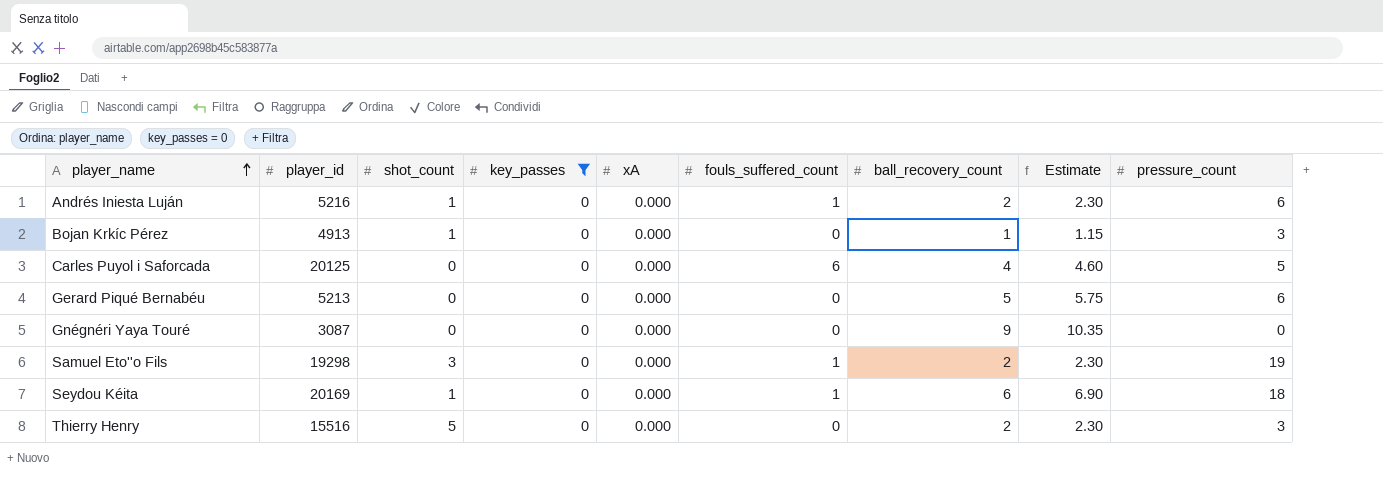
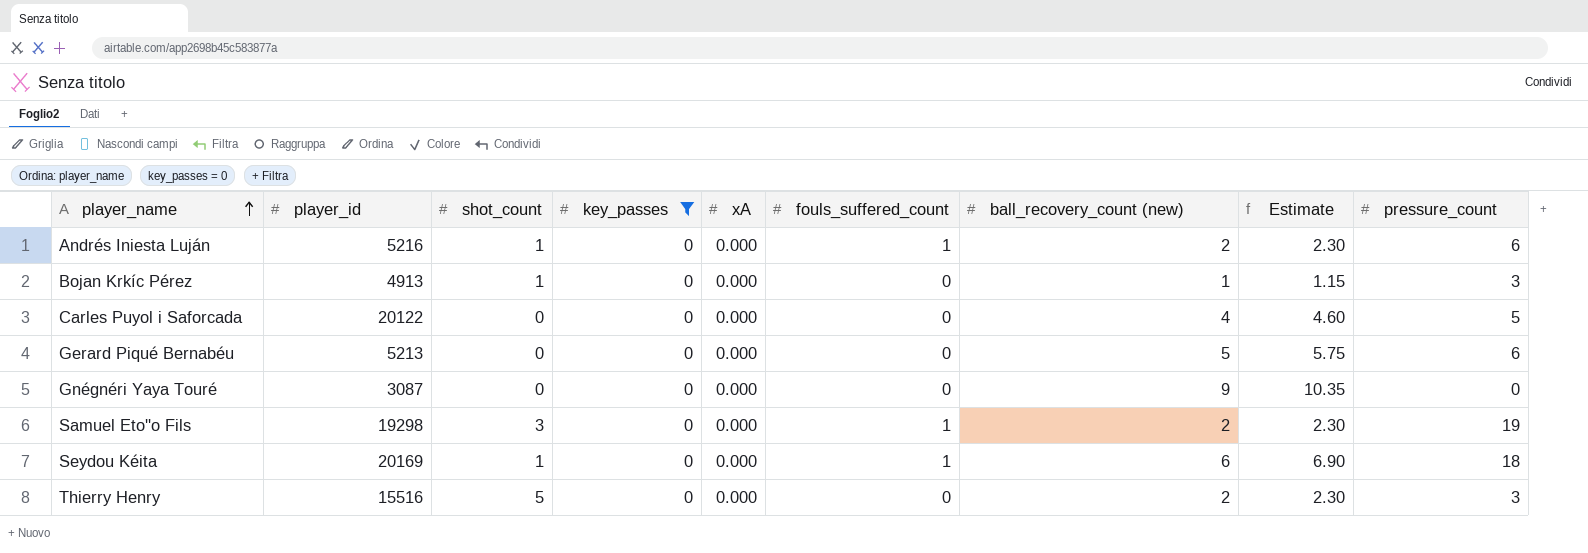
column name: ball_recovery_count -> ball_recovery_count (new)
Carles Puyol i Saforcada | player_id: 20125 -> 20122
Carles Puyol i Saforcada | fouls_suffered_count: 6 -> 0

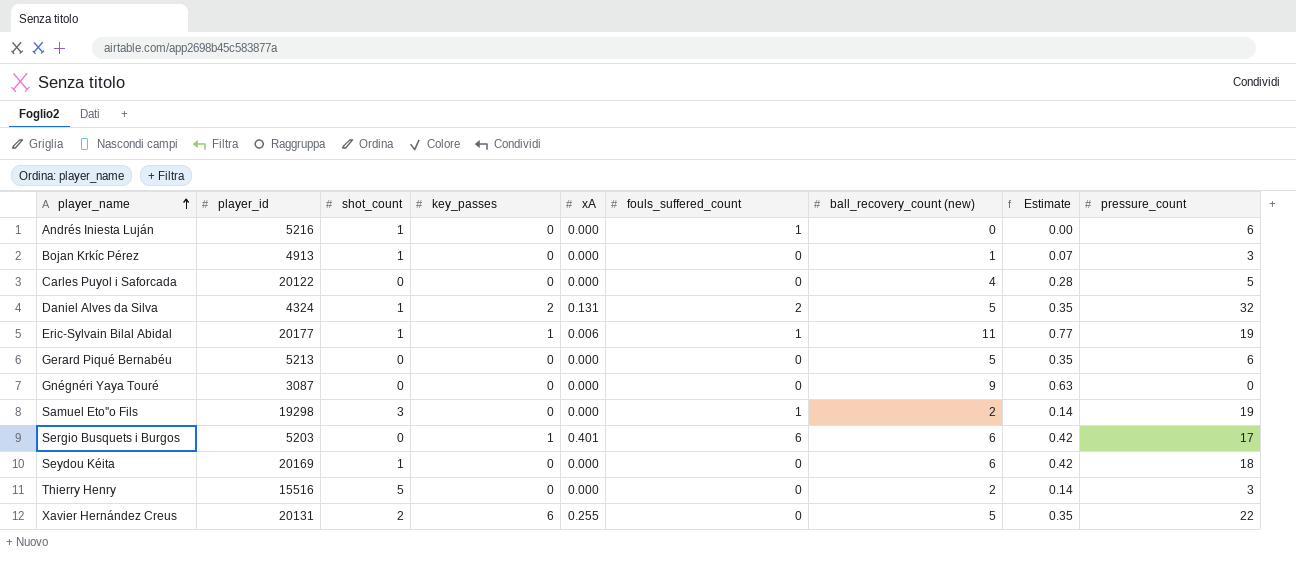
filter: key_passes = 0 -> none
column Estimate | formula: [ball_recovery_count (new)] * 1.15 -> [ball_recovery_count (new)] * 0.07
Andrés Iniesta Luján | ball_recovery_count (new): 2 -> 0
Seydou Kéita | fouls_suffered_count: 1 -> 0

